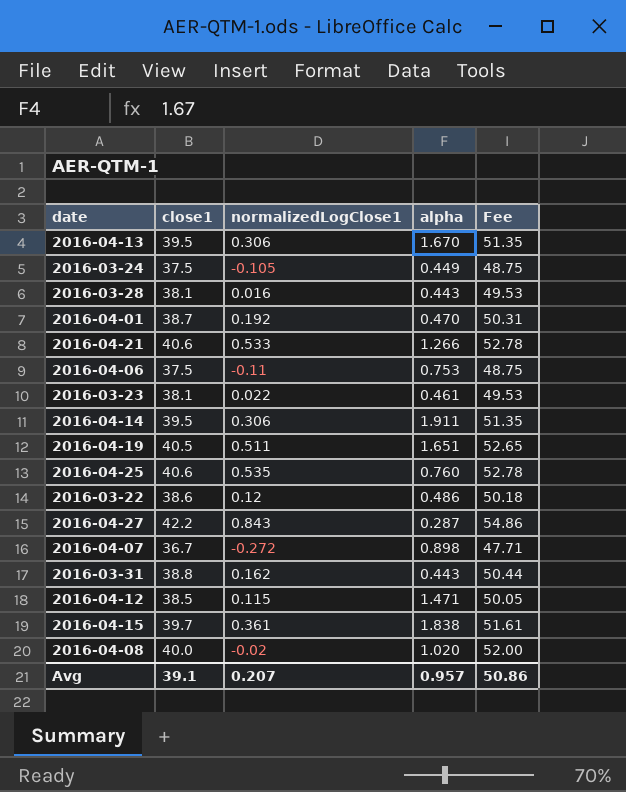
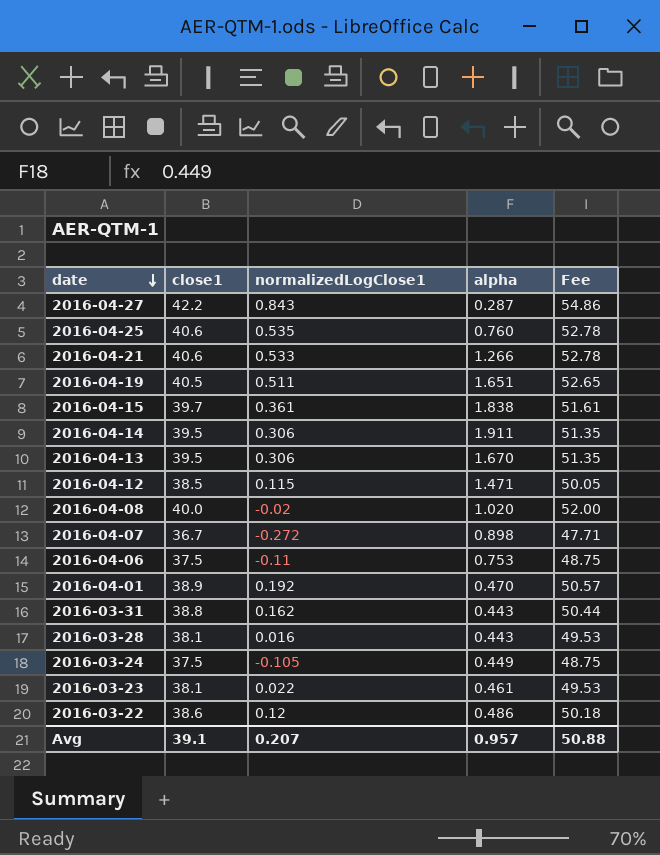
row order: none -> date descending
2016-04-01 | close1: 38.7 -> 38.9
2016-04-01 | Fee: 50.31 -> 50.57
Avg | Fee: 50.86 -> 50.88

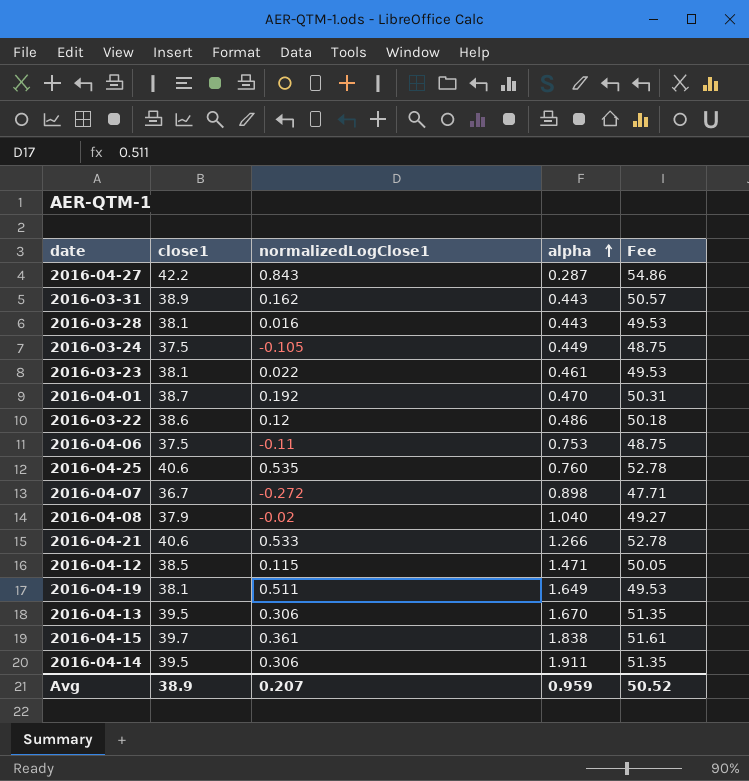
row order: date descending -> alpha ascending
2016-03-31 | close1: 38.8 -> 38.9
2016-03-31 | Fee: 50.44 -> 50.57
2016-04-01 | close1: 38.9 -> 38.7
2016-04-01 | Fee: 50.57 -> 50.31
2016-04-08 | close1: 40.0 -> 37.9
2016-04-08 | alpha: 1.020 -> 1.040
2016-04-08 | Fee: 52.00 -> 49.27
2016-04-19 | close1: 40.5 -> 38.1
2016-04-19 | alpha: 1.651 -> 1.649
2016-04-19 | Fee: 52.65 -> 49.53
Avg | close1: 39.1 -> 38.9
Avg | alpha: 0.957 -> 0.959
Avg | Fee: 50.88 -> 50.52

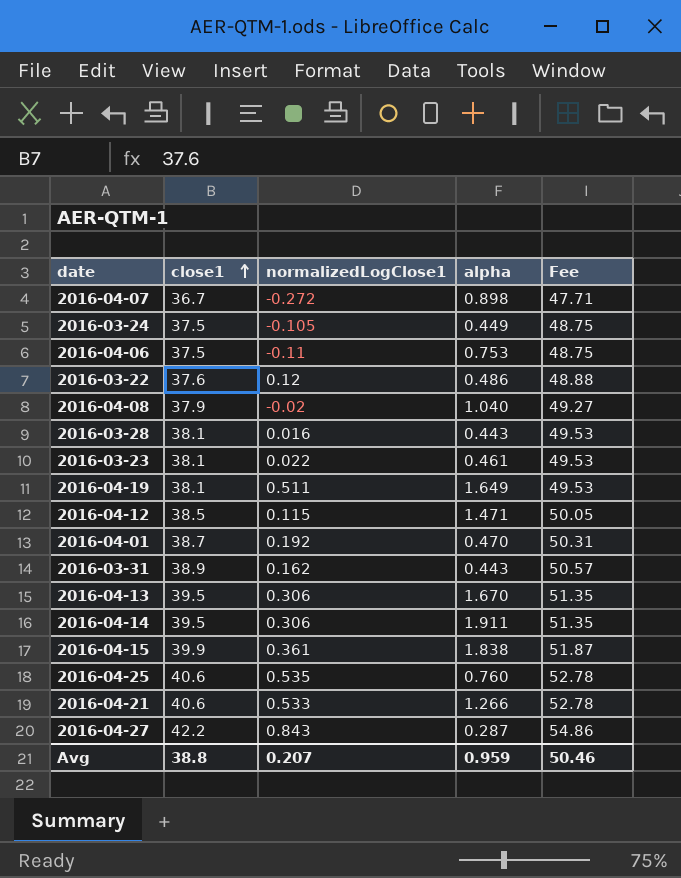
row order: alpha ascending -> close1 ascending
2016-03-22 | close1: 38.6 -> 37.6
2016-03-22 | Fee: 50.18 -> 48.88
2016-04-15 | close1: 39.7 -> 39.9
2016-04-15 | Fee: 51.61 -> 51.87
Avg | close1: 38.9 -> 38.8
Avg | Fee: 50.52 -> 50.46

